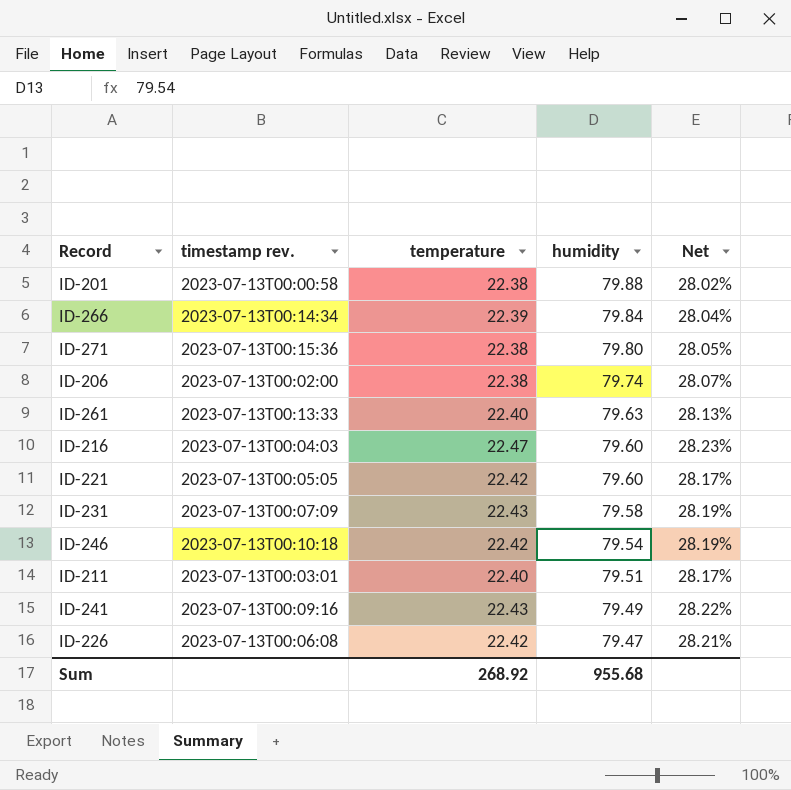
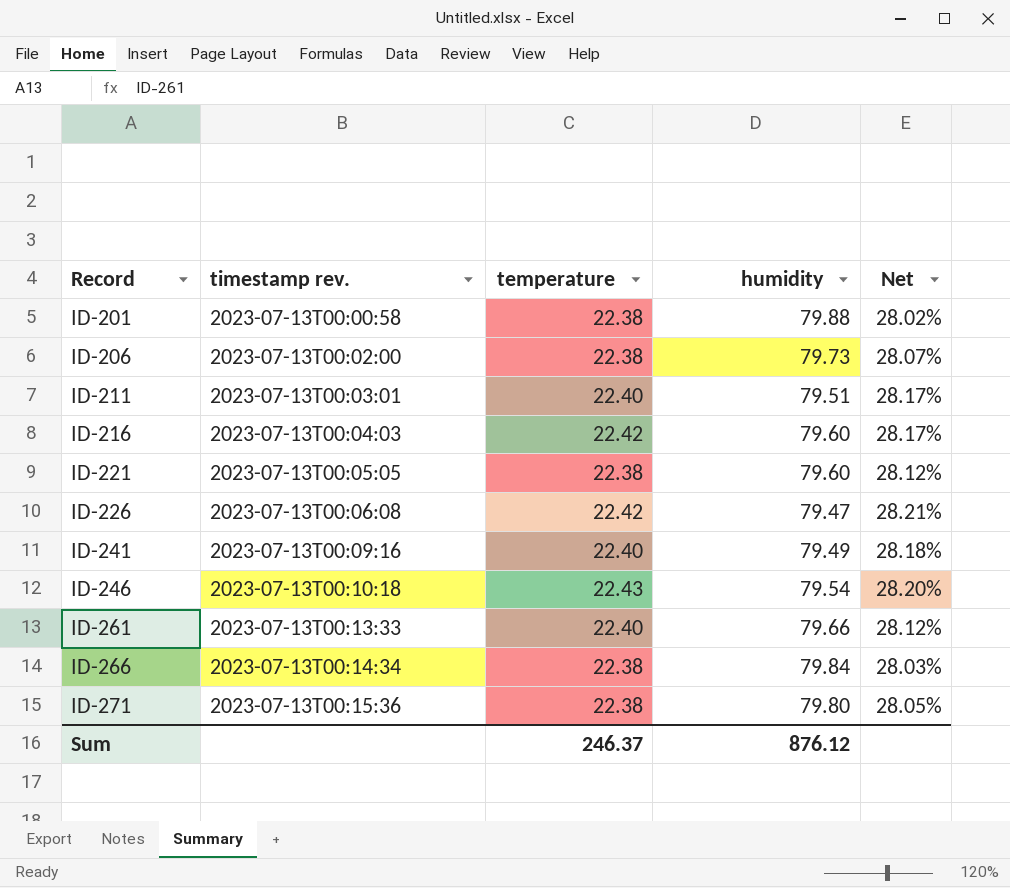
row order: humidity descending -> Record ascending
row ID-231: 2023-07-13T00:07:09 | 22.43 | 79.58 | 28.19% -> none
ID-206 | humidity: 79.74 -> 79.73
ID-216 | temperature: 22.47 -> 22.42
ID-216 | Net: 28.23% -> 28.17%
ID-221 | temperature: 22.42 -> 22.38
ID-221 | Net: 28.17% -> 28.12%
ID-241 | temperature: 22.43 -> 22.40
ID-241 | Net: 28.22% -> 28.18%
ID-246 | temperature: 22.42 -> 22.43
ID-246 | Net: 28.19% -> 28.20%
ID-261 | humidity: 79.63 -> 79.66
ID-261 | Net: 28.13% -> 28.12%
ID-266 | temperature: 22.39 -> 22.38
ID-266 | Net: 28.04% -> 28.03%
Sum | temperature: 268.92 -> 246.37
Sum | humidity: 955.68 -> 876.12

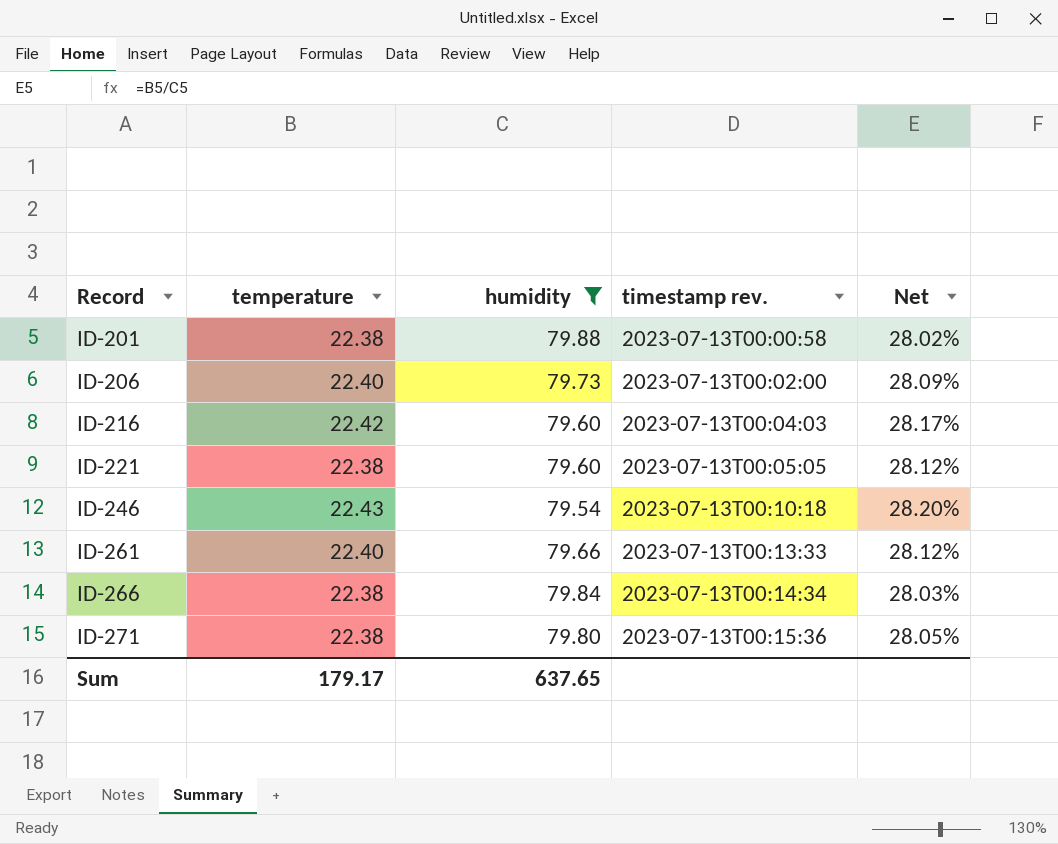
filter: none -> humidity >= 79.54
column timestamp rev. | position: 2 -> 4
ID-206 | temperature: 22.38 -> 22.40
ID-206 | Net: 28.07% -> 28.09%
Sum | temperature: 246.37 -> 179.17
Sum | humidity: 876.12 -> 637.65

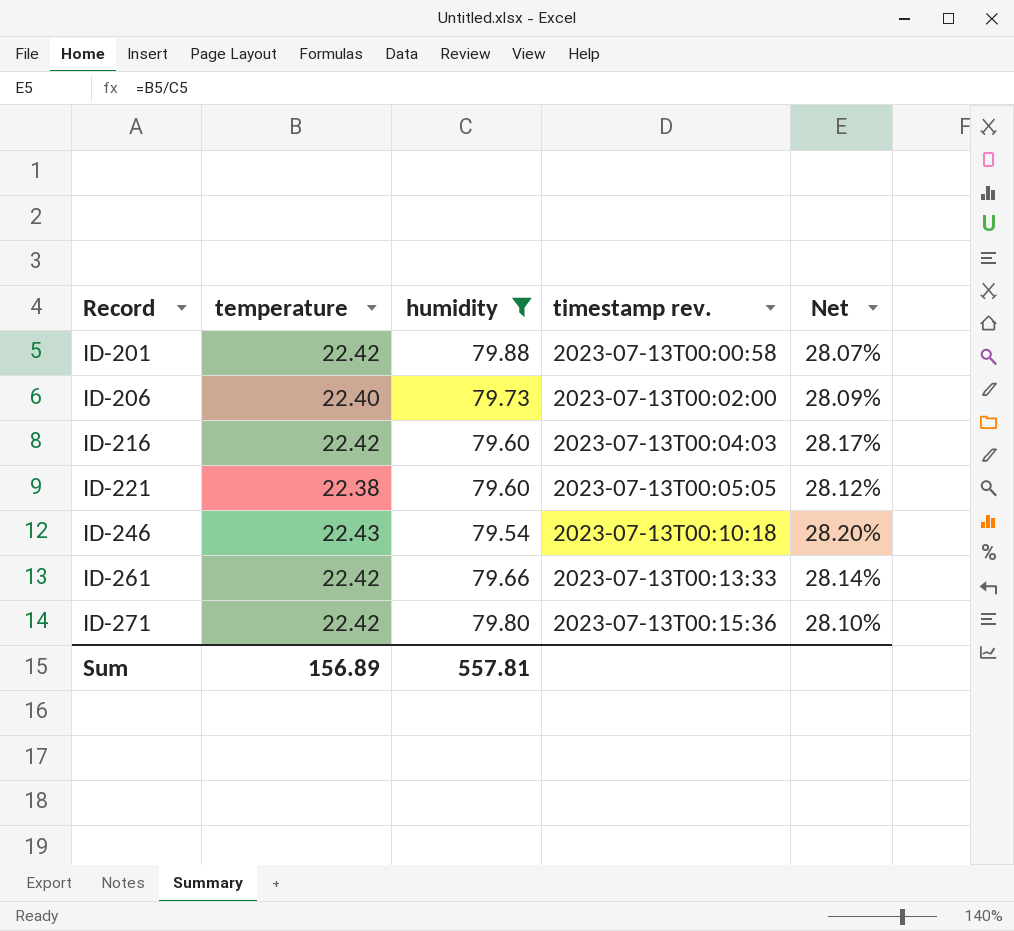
row ID-266: 22.38 | 79.84 | 2023-07-13T00:14:34 | 28.03% -> none
ID-201 | temperature: 22.38 -> 22.42
ID-201 | Net: 28.02% -> 28.07%
ID-261 | temperature: 22.40 -> 22.42
ID-261 | Net: 28.12% -> 28.14%
ID-271 | temperature: 22.38 -> 22.42
ID-271 | Net: 28.05% -> 28.10%
Sum | temperature: 179.17 -> 156.89
Sum | humidity: 637.65 -> 557.81

